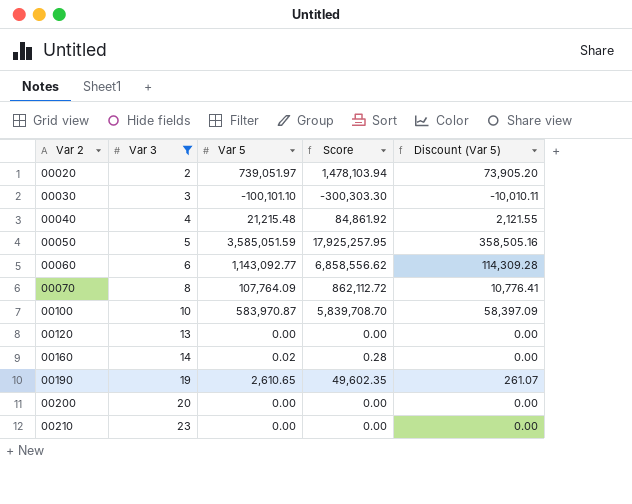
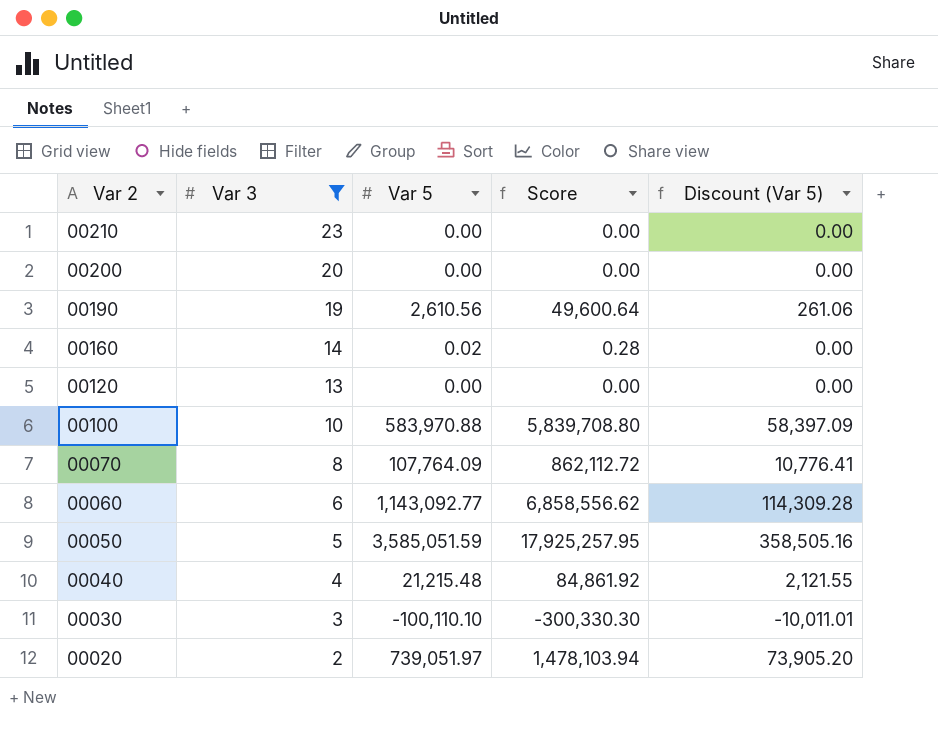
row order: Var 2 ascending -> Var 2 descending
00190 | Var 5: 2,610.65 -> 2,610.56
00190 | Score: 49,602.35 -> 49,600.64
00190 | Discount (Var 5): 261.07 -> 261.06
00100 | Var 5: 583,970.87 -> 583,970.88
00100 | Score: 5,839,708.70 -> 5,839,708.80
00030 | Var 5: -100,101.10 -> -100,110.10
00030 | Score: -300,303.30 -> -300,330.30
00030 | Discount (Var 5): -10,010.11 -> -10,011.01

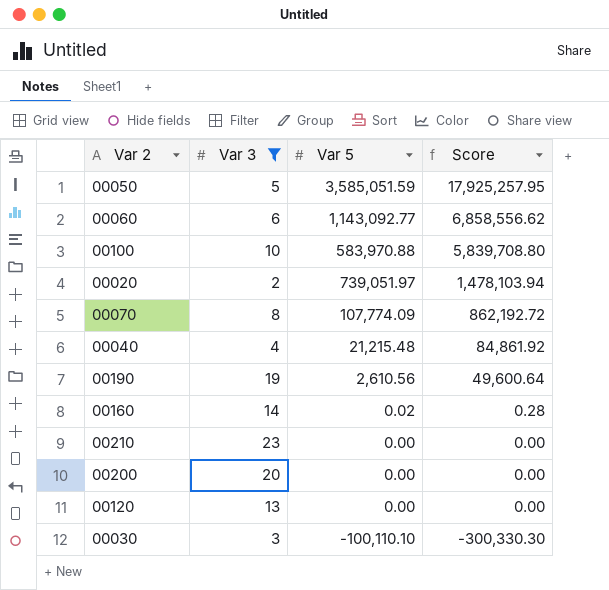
row order: Var 2 descending -> Score descending
column Discount (Var 5) | formula: [Var 5] * 0.1 -> none
00070 | Var 5: 107,764.09 -> 107,774.09
00070 | Score: 862,112.72 -> 862,192.72

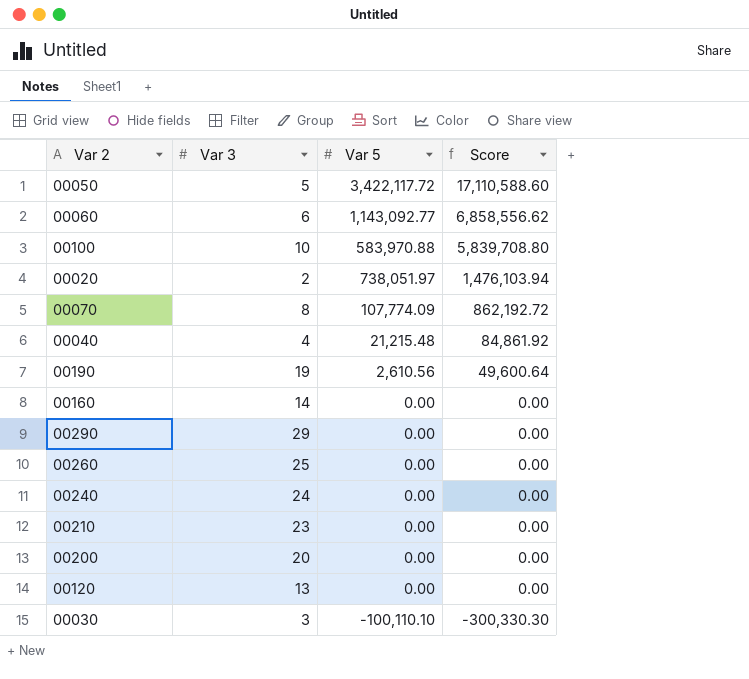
filter: Var 3 <= 23 -> none
00050 | Var 5: 3,585,051.59 -> 3,422,117.72
00050 | Score: 17,925,257.95 -> 17,110,588.60
00020 | Var 5: 739,051.97 -> 738,051.97
00020 | Score: 1,478,103.94 -> 1,476,103.94
00160 | Var 5: 0.02 -> 0.00
00160 | Score: 0.28 -> 0.00

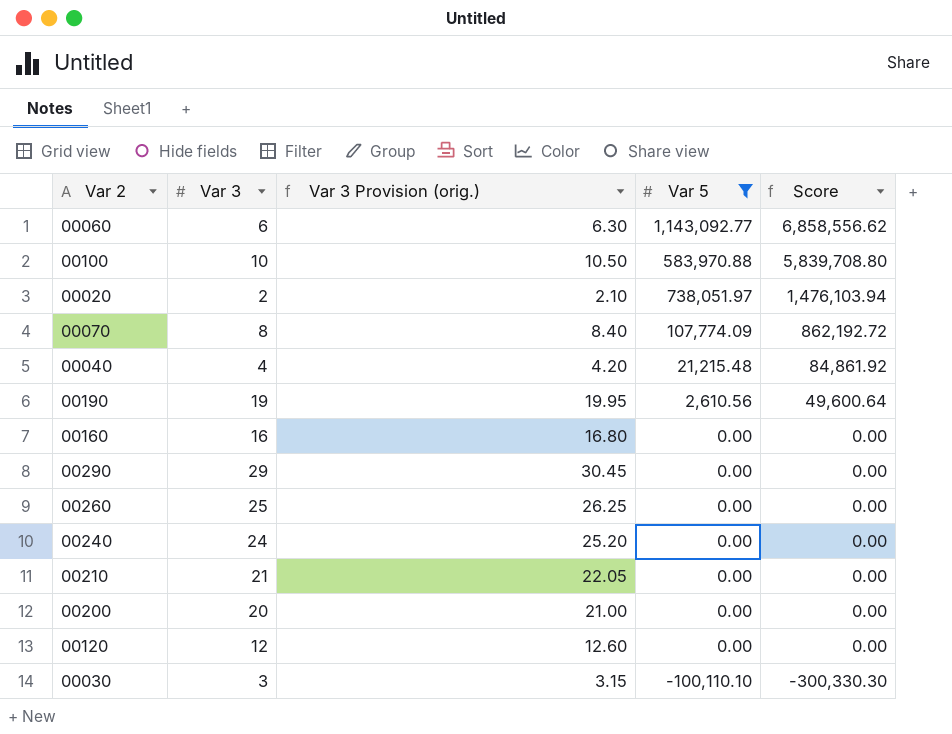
filter: none -> Var 5 != 3,422,117.72
column Var 3 Provision (orig.) | formula: none -> [Var 3] * 1.05
00160 | Var 3: 14 -> 16
00210 | Var 3: 23 -> 21
00120 | Var 3: 13 -> 12

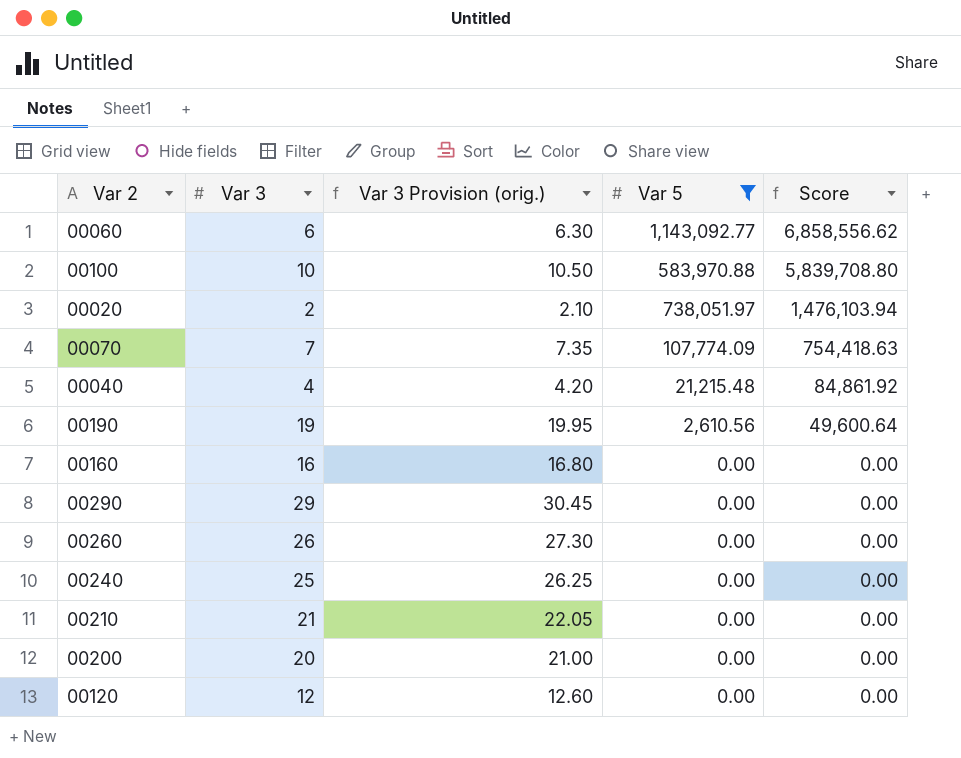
row 00030: 3 | 3.15 | -100,110.10 | -300,330.30 -> none
00070 | Var 3: 8 -> 7
00070 | Var 3 Provision (orig.): 8.40 -> 7.35
00070 | Score: 862,192.72 -> 754,418.63
00260 | Var 3: 25 -> 26
00260 | Var 3 Provision (orig.): 26.25 -> 27.30
00240 | Var 3: 24 -> 25
00240 | Var 3 Provision (orig.): 25.20 -> 26.25

